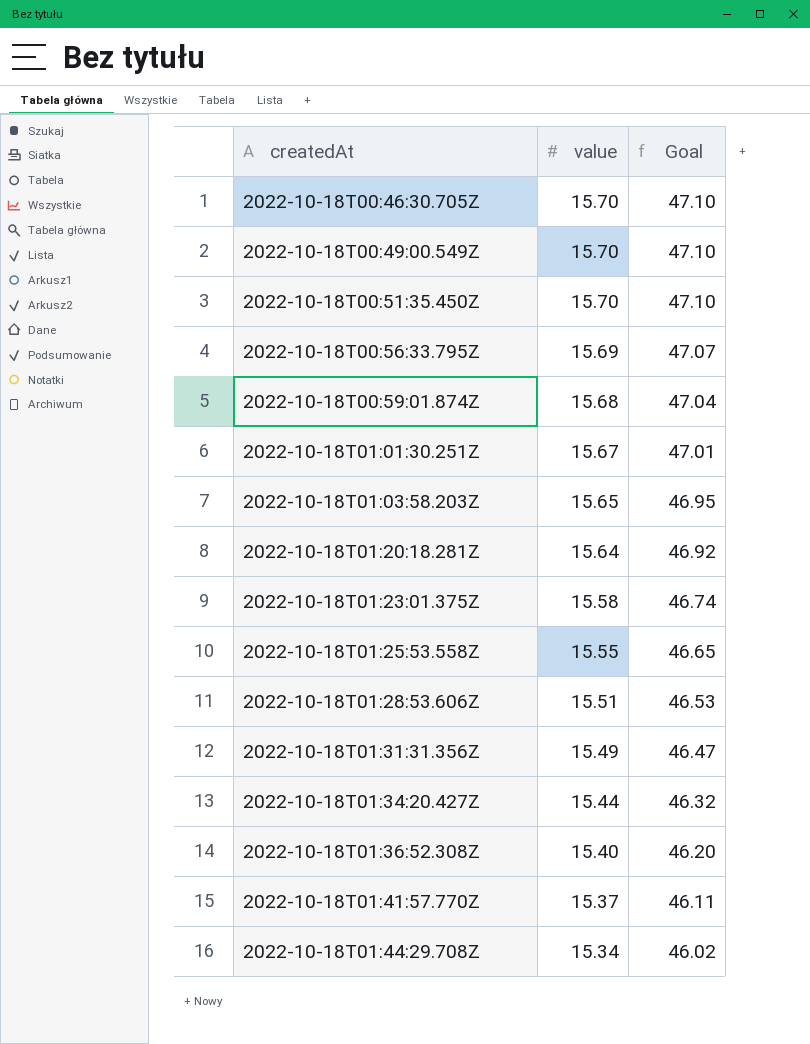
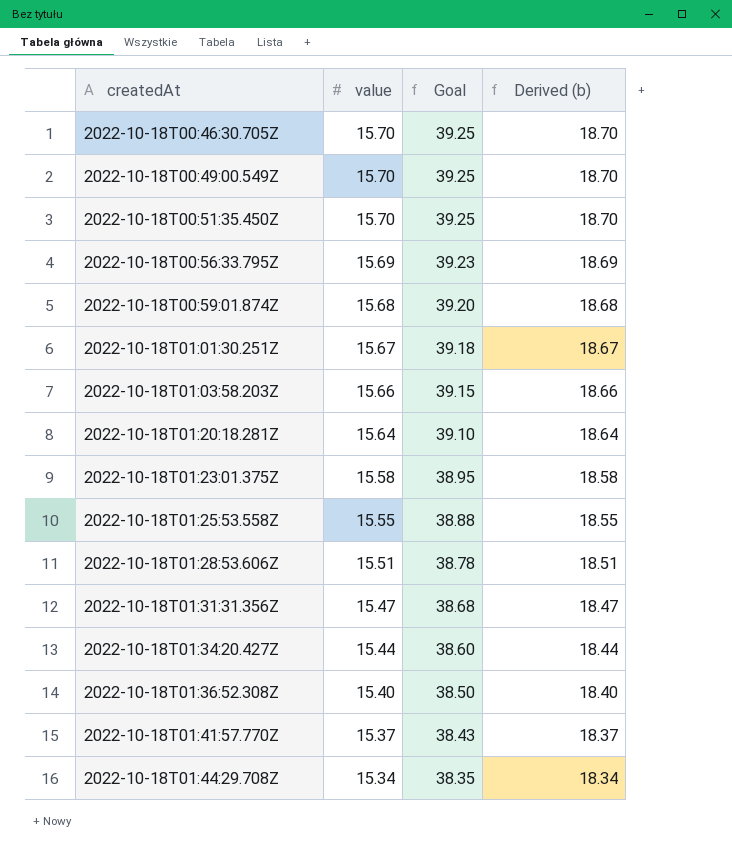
column Goal | formula: [value] * 3 -> [value] * 2.5
column Derived (b) | formula: none -> [value] + 3
2022-10-18T01:03:58.203Z | value: 15.65 -> 15.66
2022-10-18T01:31:31.356Z | value: 15.49 -> 15.47

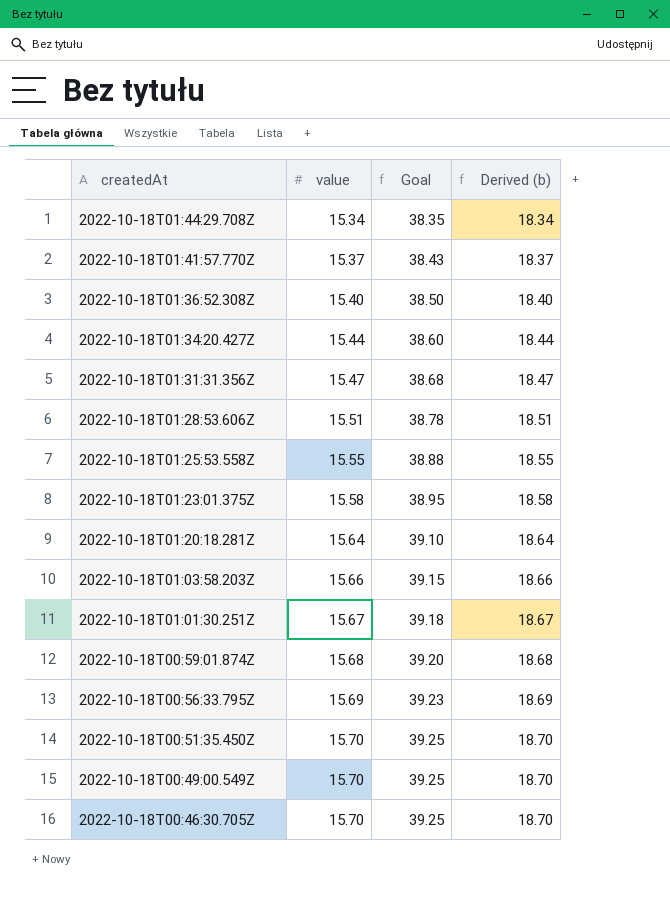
row order: createdAt ascending -> createdAt descending

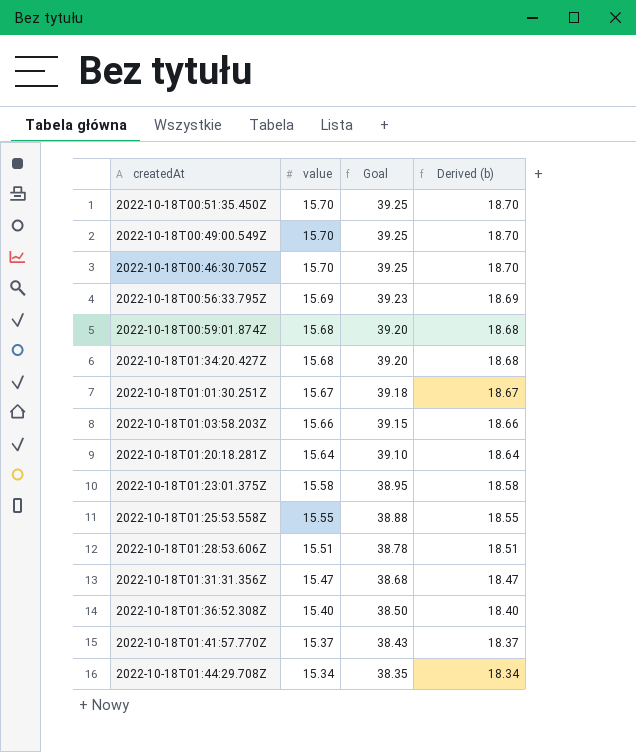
row order: createdAt descending -> value descending
2022-10-18T01:34:20.427Z | value: 15.44 -> 15.68
2022-10-18T01:34:20.427Z | Goal: 38.60 -> 39.20
2022-10-18T01:34:20.427Z | Derived (b): 18.44 -> 18.68

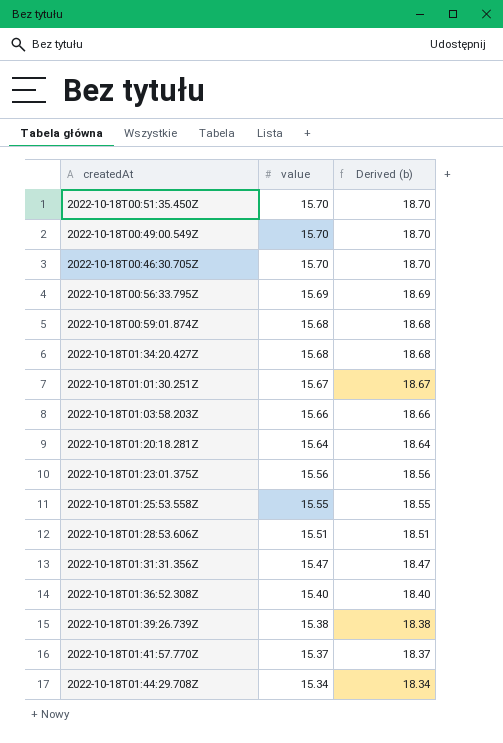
column Goal | formula: [value] * 2.5 -> none
2022-10-18T01:23:01.375Z | value: 15.58 -> 15.56
2022-10-18T01:23:01.375Z | Derived (b): 18.58 -> 18.56
row 2022-10-18T01:39:26.739Z: none -> 15.38 | 18.38

